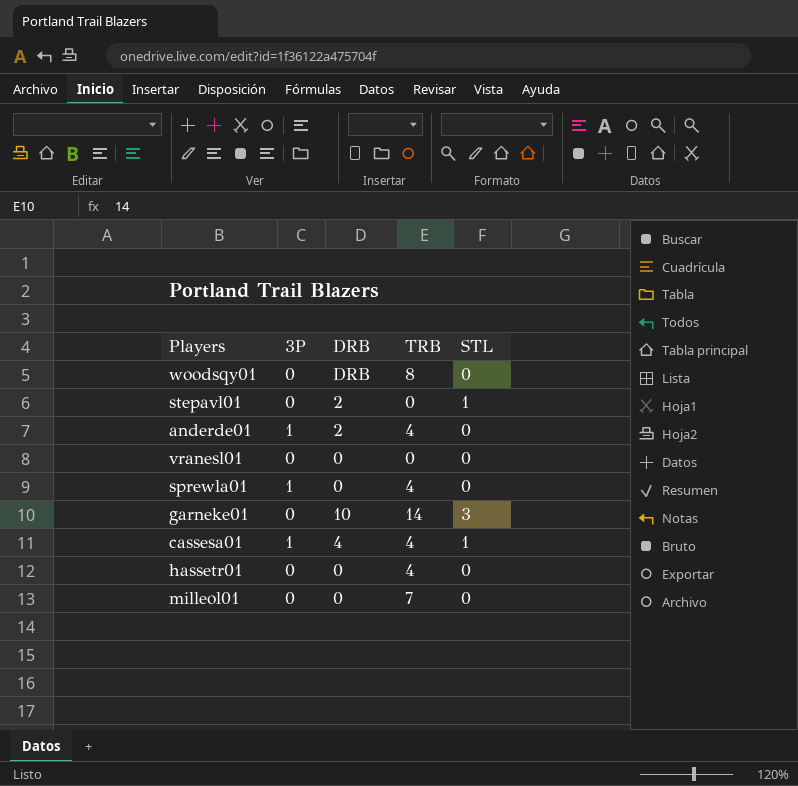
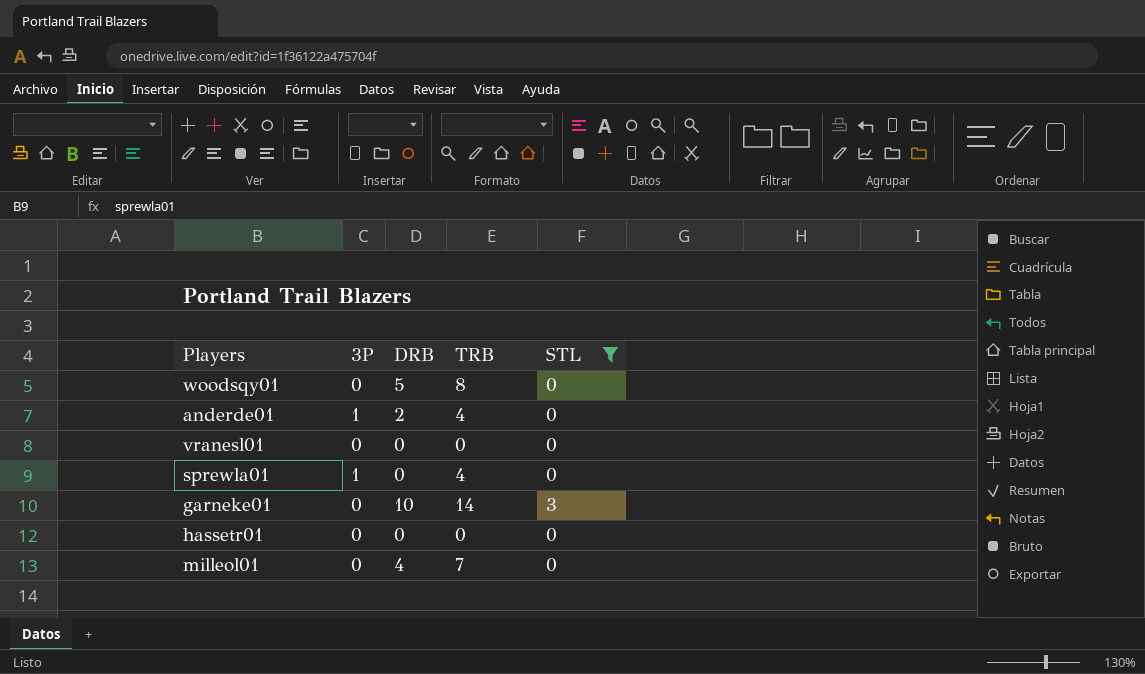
filter: none -> STL != 1
woodsqy01 | DRB: DRB -> 5
hassetr01 | TRB: 4 -> 0
milleol01 | DRB: 0 -> 4

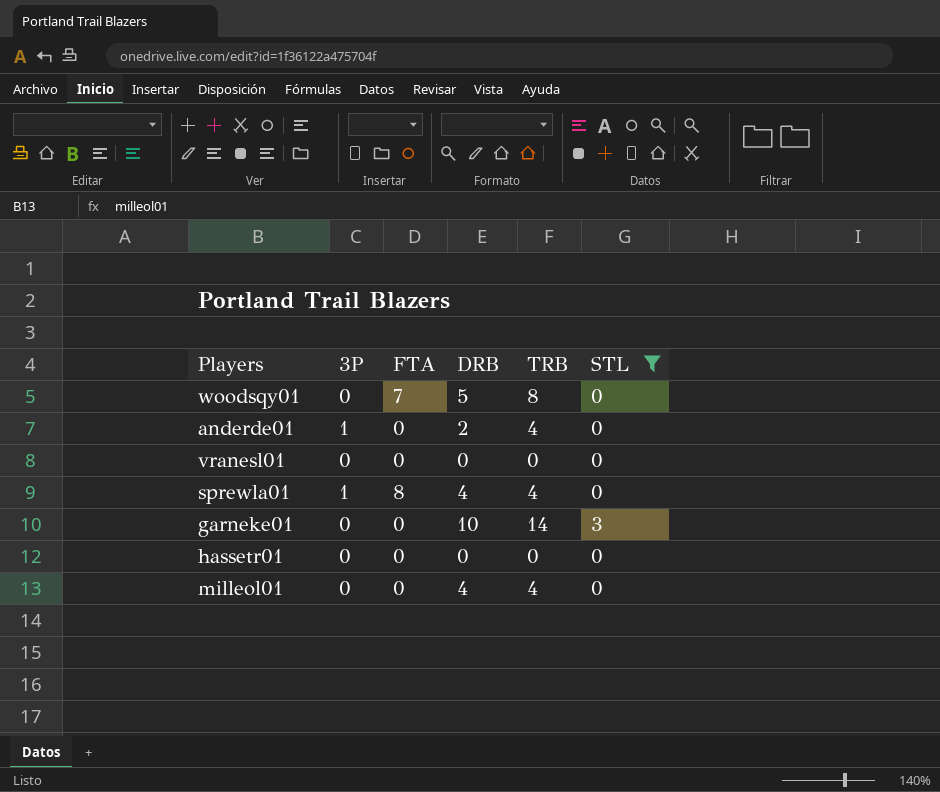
column FTA | position: none -> 3
sprewla01 | DRB: 0 -> 4
milleol01 | TRB: 7 -> 4

